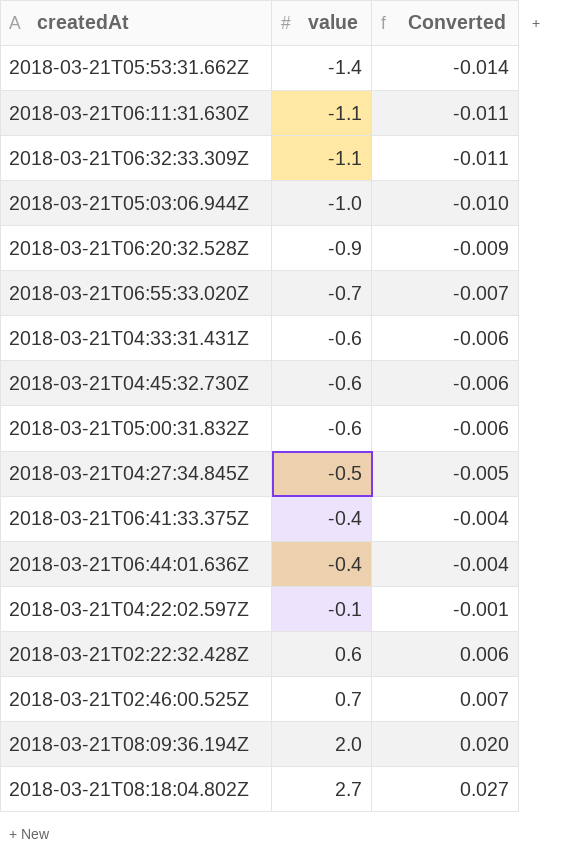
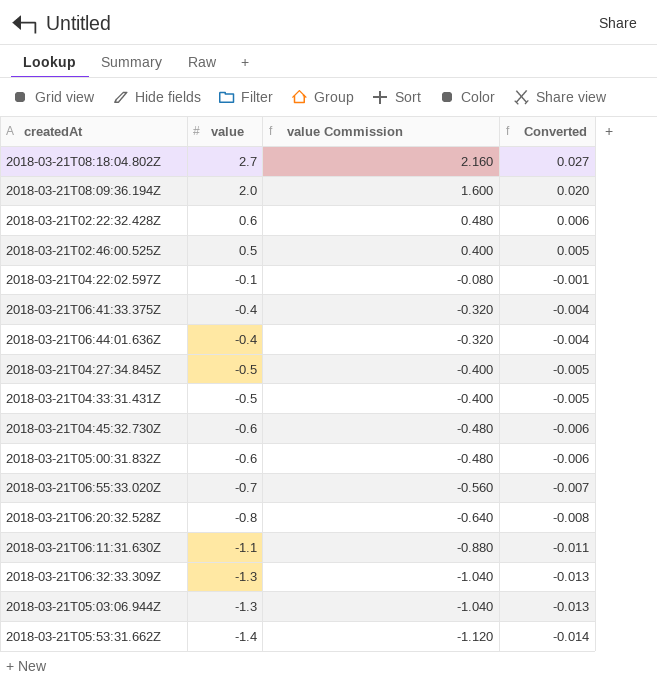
row order: value ascending -> value descending
column value Commission | formula: none -> [value] * 0.8
2018-03-21T02:46:00.525Z | value: 0.7 -> 0.5
2018-03-21T02:46:00.525Z | Converted: 0.007 -> 0.005
2018-03-21T04:33:31.431Z | value: -0.6 -> -0.5
2018-03-21T04:33:31.431Z | Converted: -0.006 -> -0.005
2018-03-21T06:20:32.528Z | value: -0.9 -> -0.8
2018-03-21T06:20:32.528Z | Converted: -0.009 -> -0.008
2018-03-21T06:32:33.309Z | value: -1.1 -> -1.3
2018-03-21T06:32:33.309Z | Converted: -0.011 -> -0.013
2018-03-21T05:03:06.944Z | value: -1.0 -> -1.3
2018-03-21T05:03:06.944Z | Converted: -0.010 -> -0.013

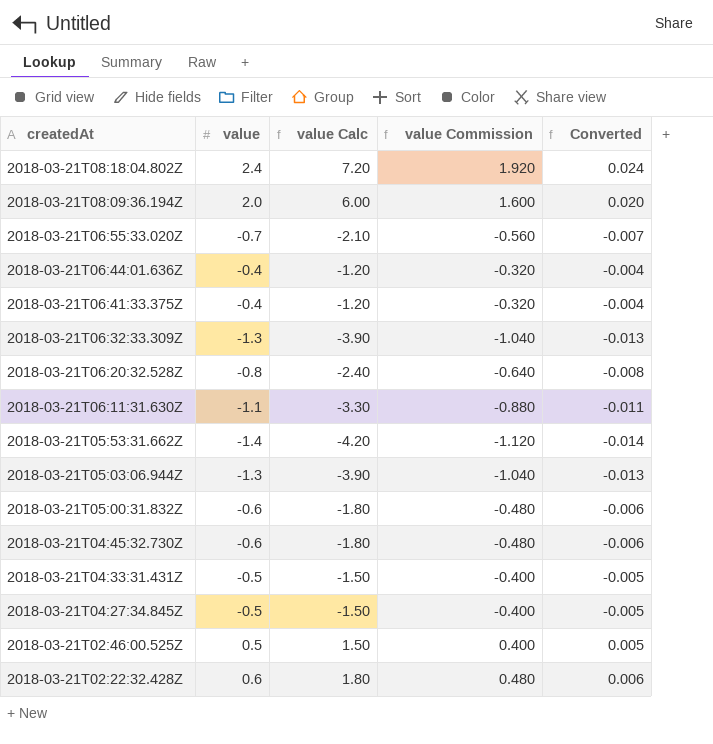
row order: value descending -> createdAt descending
column value Calc | formula: none -> [value] * 3
row 2018-03-21T04:22:02.597Z: -0.1 | -0.080 | -0.001 -> none
2018-03-21T08:18:04.802Z | value: 2.7 -> 2.4
2018-03-21T08:18:04.802Z | value Commission: 2.160 -> 1.920
2018-03-21T08:18:04.802Z | Converted: 0.027 -> 0.024

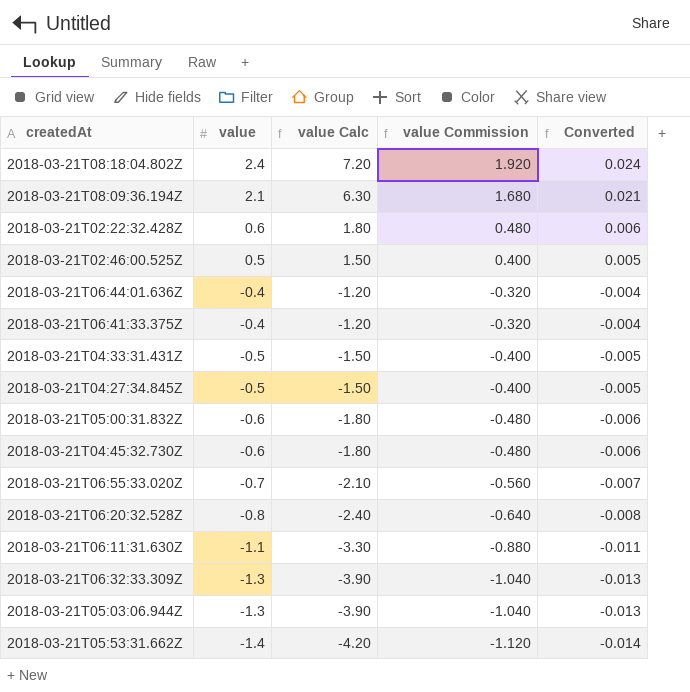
row order: createdAt descending -> value descending
2018-03-21T08:09:36.194Z | value: 2.0 -> 2.1
2018-03-21T08:09:36.194Z | value Calc: 6.00 -> 6.30
2018-03-21T08:09:36.194Z | value Commission: 1.600 -> 1.680
2018-03-21T08:09:36.194Z | Converted: 0.020 -> 0.021

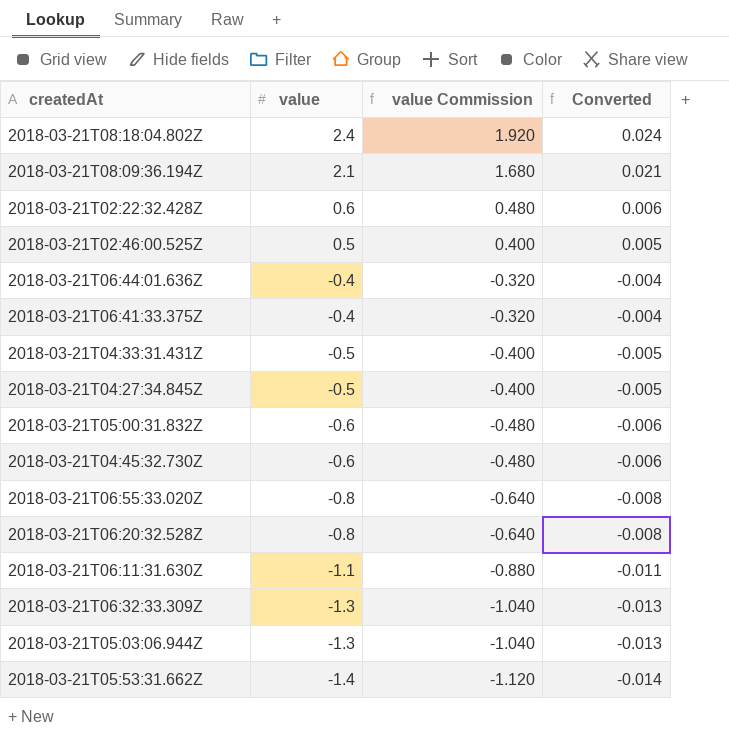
column value Calc | formula: [value] * 3 -> none
2018-03-21T06:55:33.020Z | value: -0.7 -> -0.8
2018-03-21T06:55:33.020Z | value Commission: -0.560 -> -0.640
2018-03-21T06:55:33.020Z | Converted: -0.007 -> -0.008

